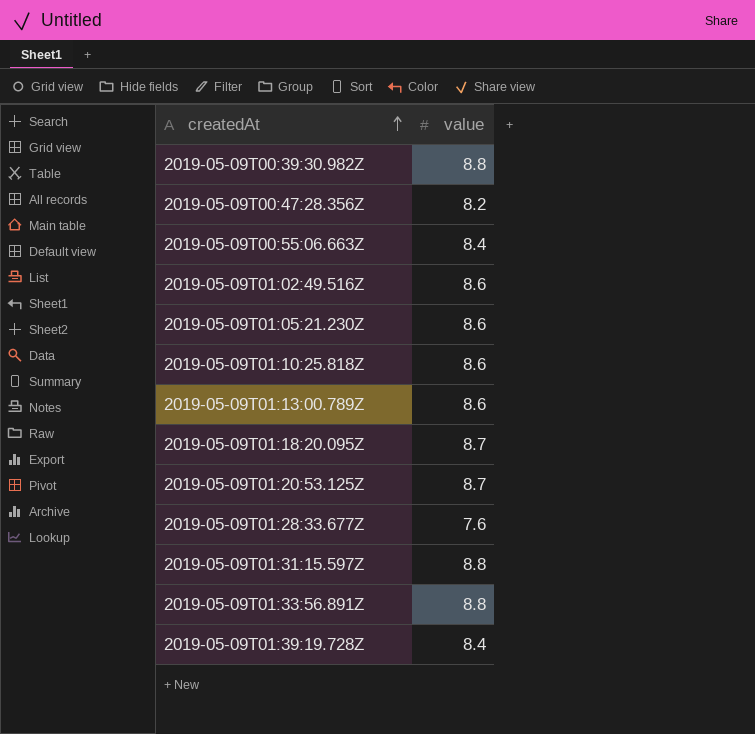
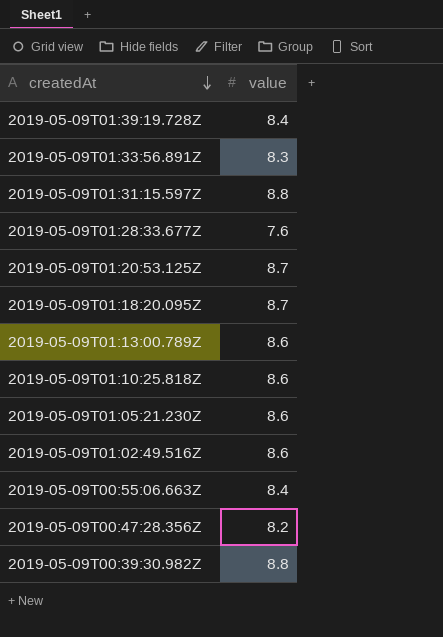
row order: createdAt ascending -> createdAt descending
2019-05-09T01:33:56.891Z | value: 8.8 -> 8.3

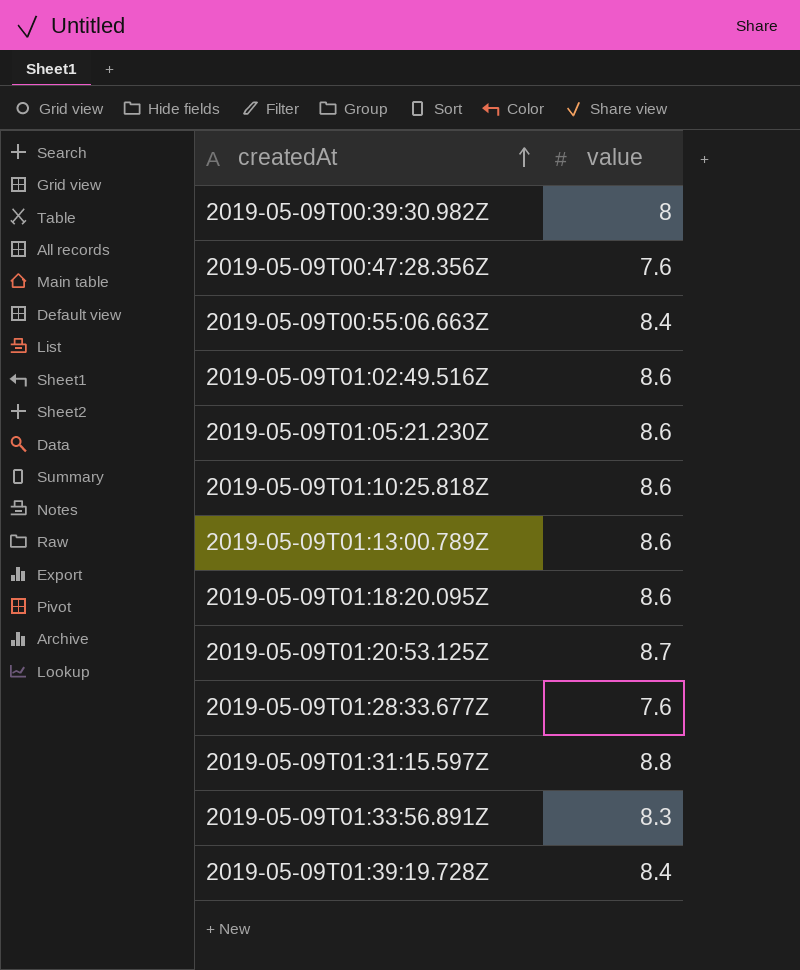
row order: createdAt descending -> createdAt ascending
2019-05-09T00:39:30.982Z | value: 8.8 -> 8
2019-05-09T00:47:28.356Z | value: 8.2 -> 7.6
2019-05-09T01:18:20.095Z | value: 8.7 -> 8.6

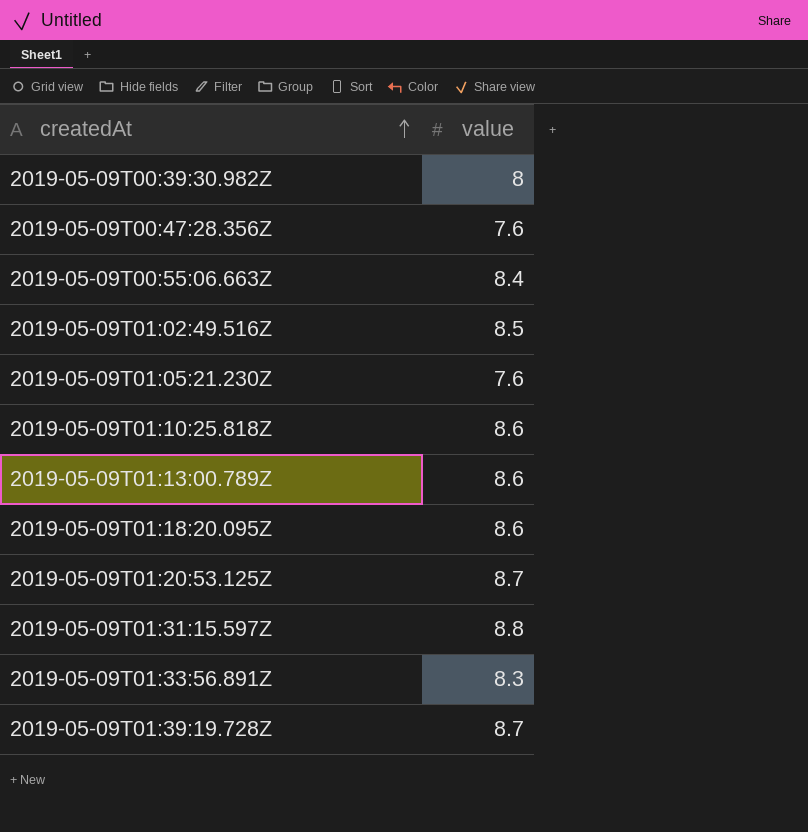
row 2019-05-09T01:28:33.677Z: 7.6 -> none
2019-05-09T01:02:49.516Z | value: 8.6 -> 8.5
2019-05-09T01:05:21.230Z | value: 8.6 -> 7.6
2019-05-09T01:39:19.728Z | value: 8.4 -> 8.7

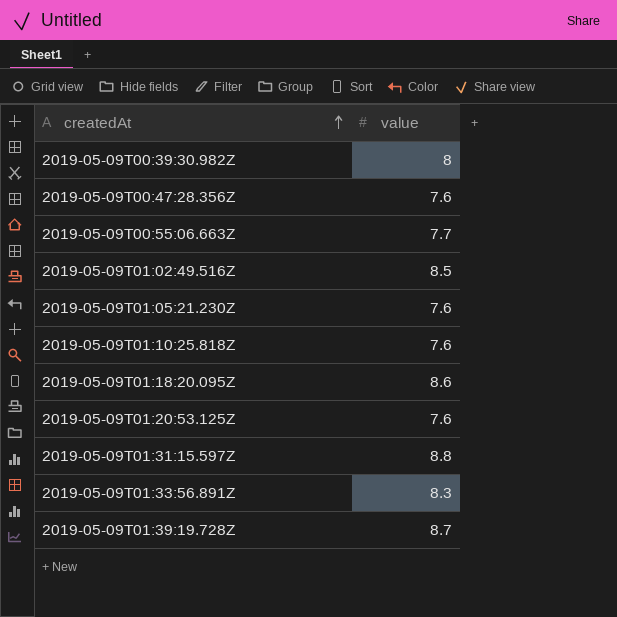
row 2019-05-09T01:13:00.789Z: 8.6 -> none
2019-05-09T00:55:06.663Z | value: 8.4 -> 7.7
2019-05-09T01:10:25.818Z | value: 8.6 -> 7.6
2019-05-09T01:20:53.125Z | value: 8.7 -> 7.6

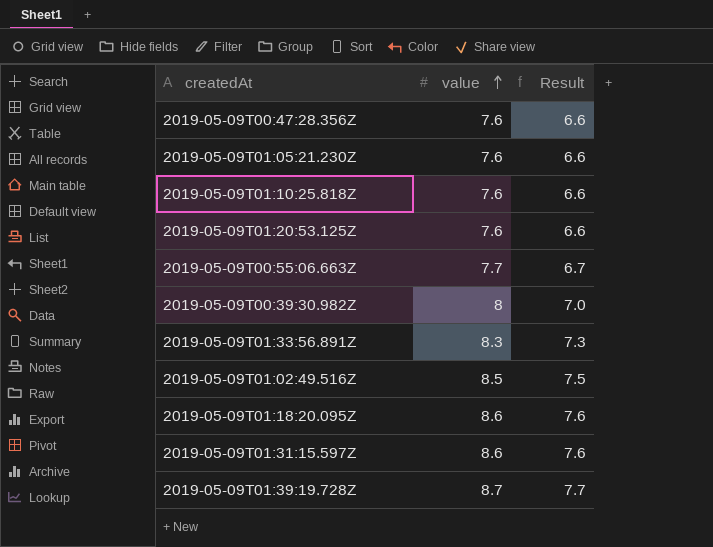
row order: createdAt ascending -> value ascending
column Result | formula: none -> [value] - 1
2019-05-09T01:31:15.597Z | value: 8.8 -> 8.6

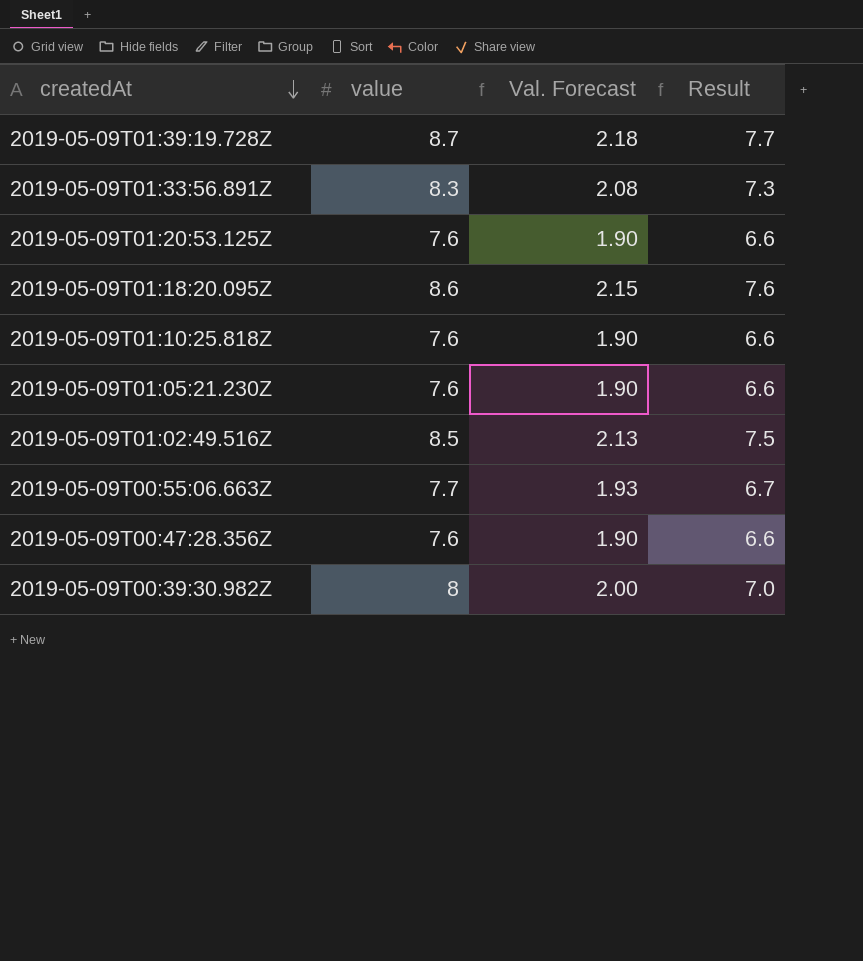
row order: value ascending -> createdAt descending
column Val. Forecast | formula: none -> [value] * 0.25
row 2019-05-09T01:31:15.597Z: 8.6 | 7.6 -> none

